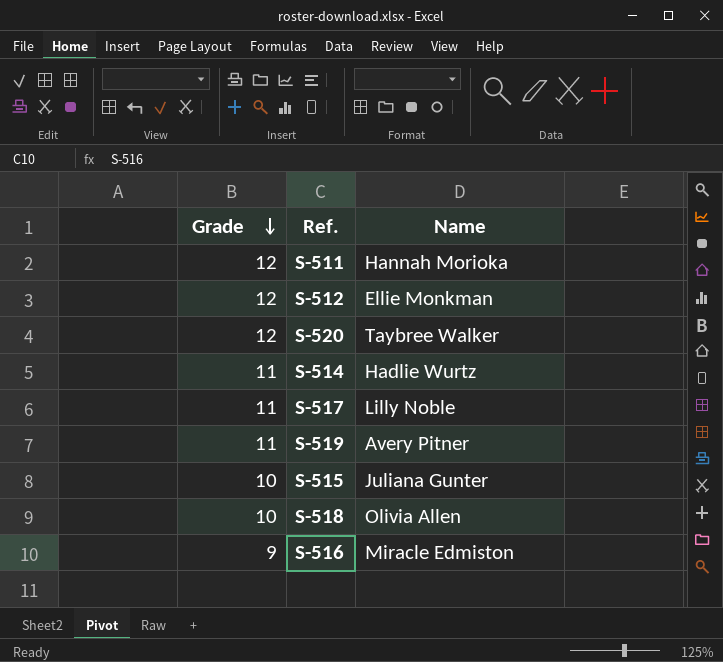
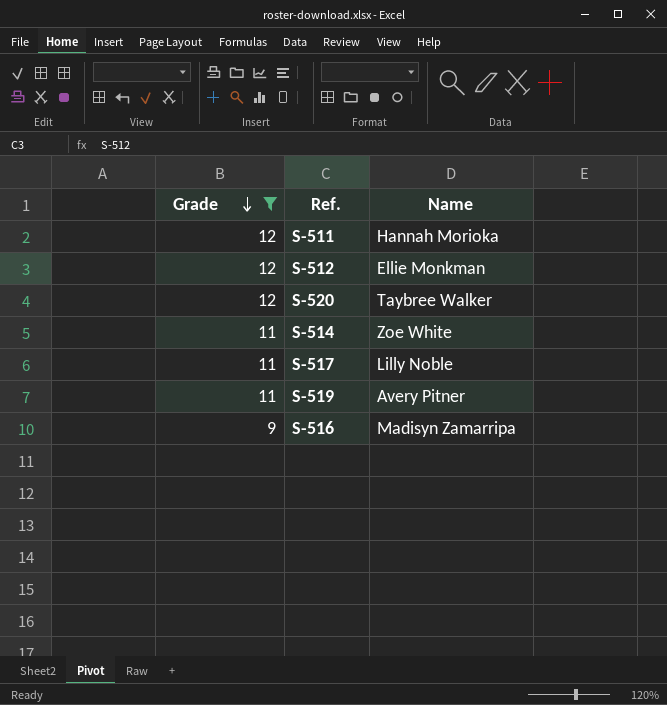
filter: none -> Grade != 10
S-514 | Name: Hadlie Wurtz -> Zoe White
S-516 | Name: Miracle Edmiston -> Madisyn Zamarripa

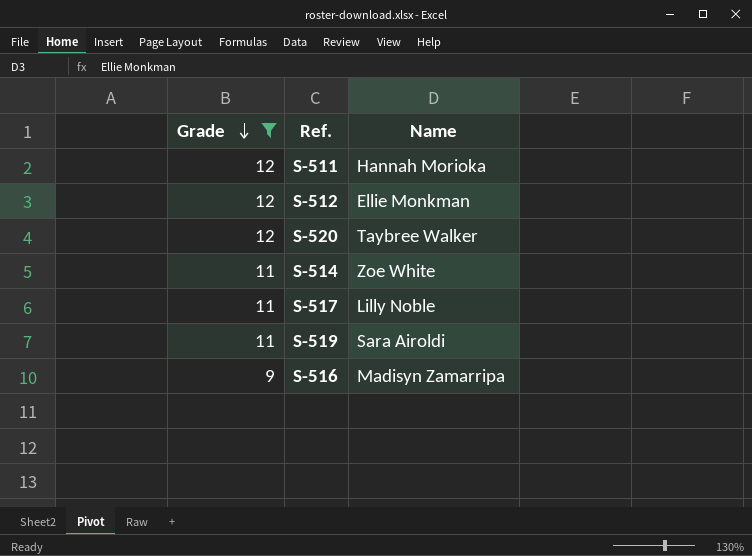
S-519 | Name: Avery Pitner -> Sara Airoldi

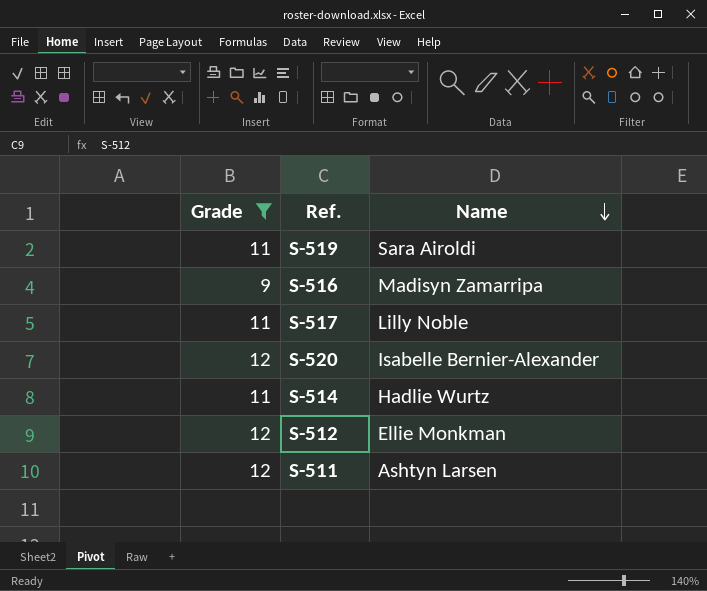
row order: Grade descending -> Name descending
S-520 | Name: Taybree Walker -> Isabelle Bernier-Alexander
S-514 | Name: Zoe White -> Hadlie Wurtz
S-511 | Name: Hannah Morioka -> Ashtyn Larsen

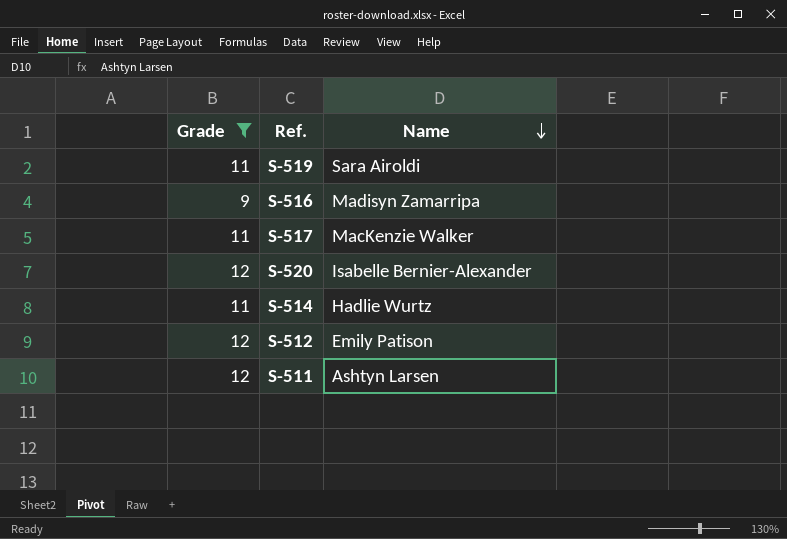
S-517 | Name: Lilly Noble -> MacKenzie Walker
S-512 | Name: Ellie Monkman -> Emily Patison

